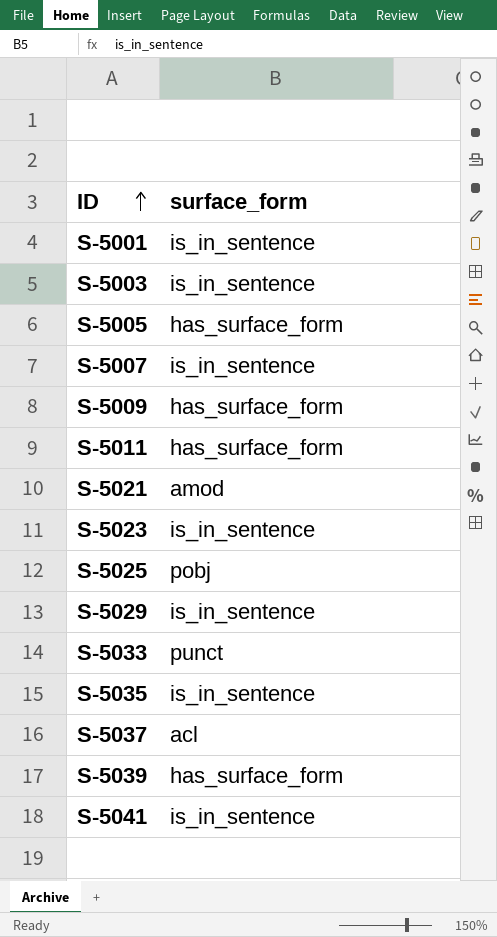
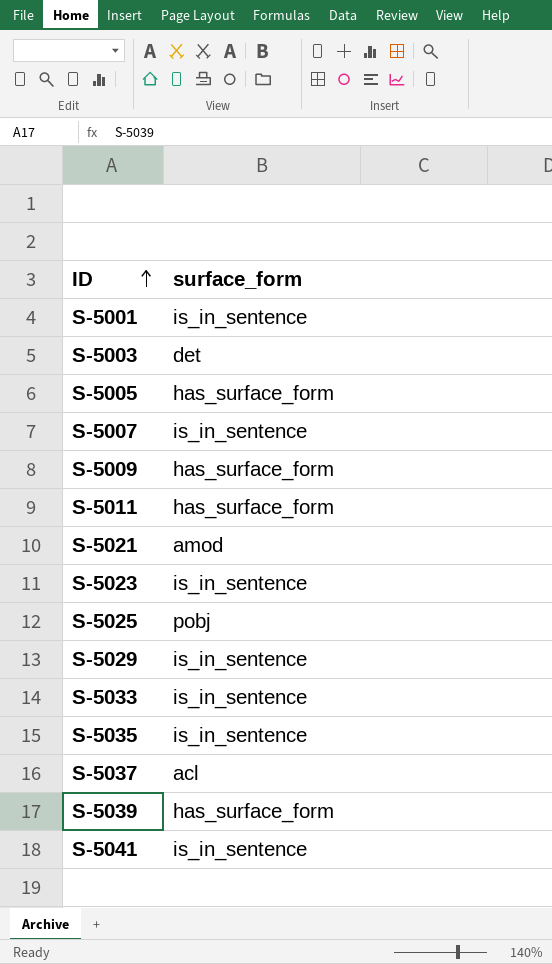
S-5003 | surface_form: is_in_sentence -> det
S-5033 | surface_form: punct -> is_in_sentence

